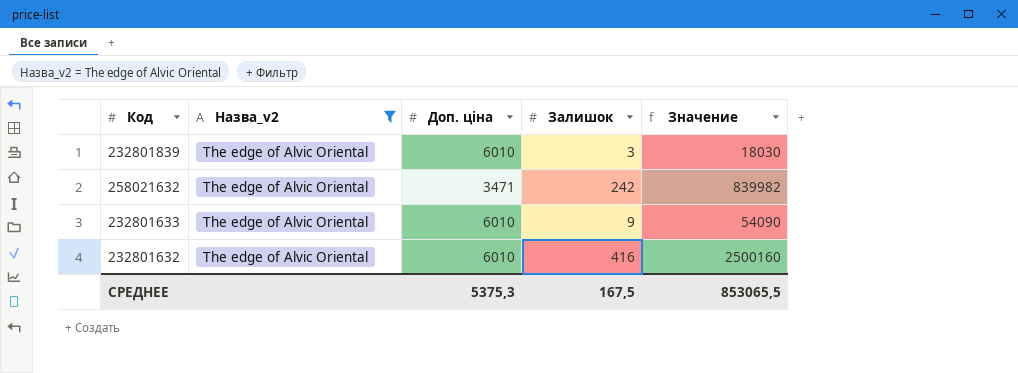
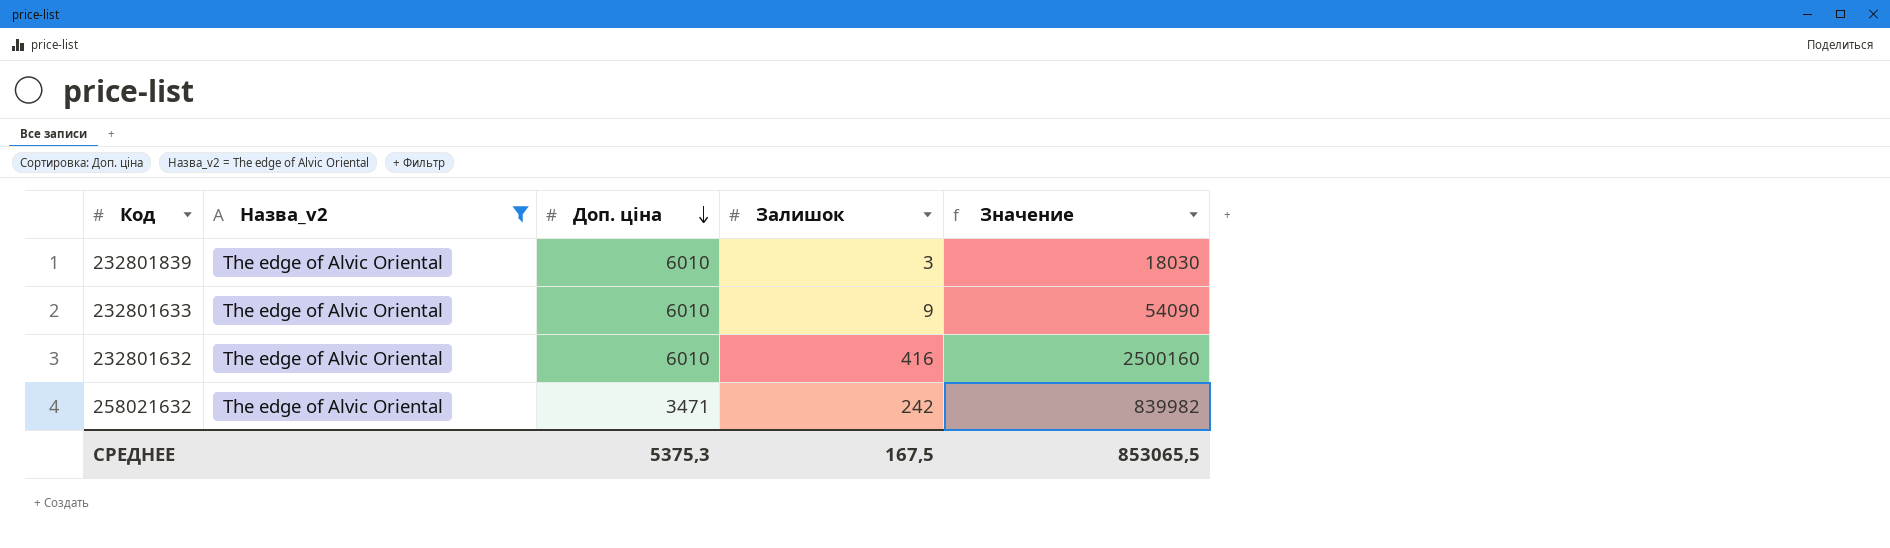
row order: none -> Доп. ціна descending

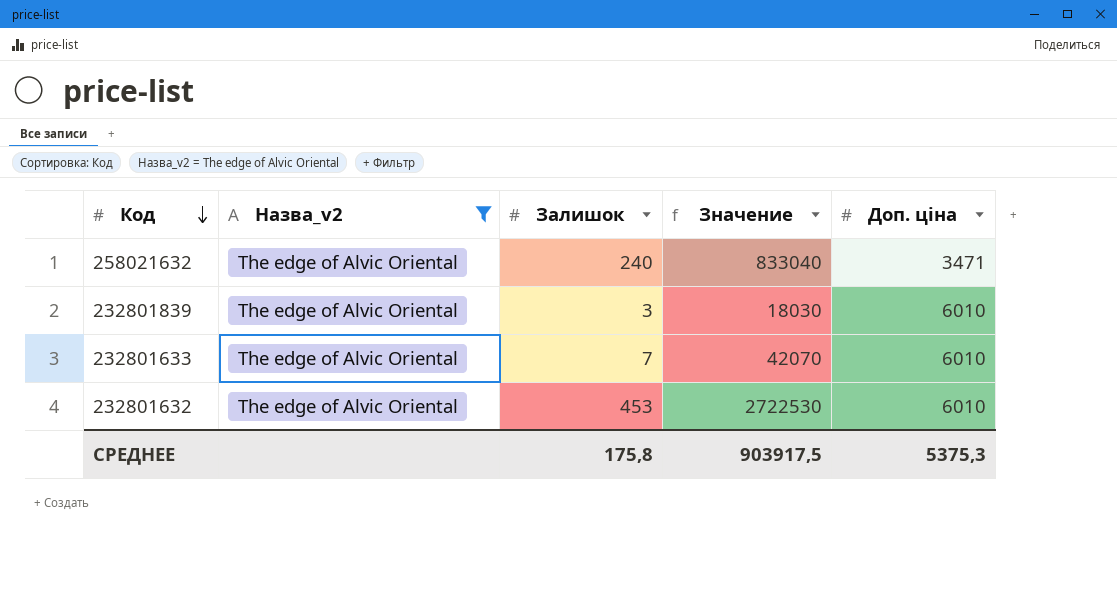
row order: Доп. ціна descending -> Код descending
column Доп. ціна | position: 3 -> 5
258021632 | Залишок: 242 -> 240
258021632 | Значение: 839982 -> 833040
232801633 | Залишок: 9 -> 7
232801633 | Значение: 54090 -> 42070
232801632 | Залишок: 416 -> 453
232801632 | Значение: 2500160 -> 2722530
СРЕДНЕЕ | Залишок: 167,5 -> 175,8
СРЕДНЕЕ | Значение: 853065,5 -> 903917,5

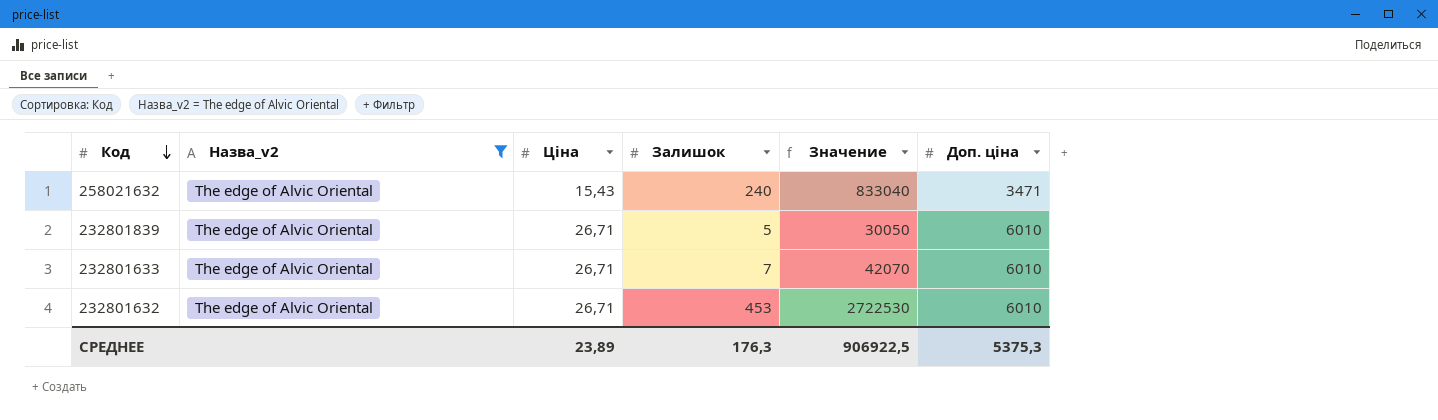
column Ціна | position: none -> 3
232801839 | Залишок: 3 -> 5
232801839 | Значение: 18030 -> 30050
СРЕДНЕЕ | Залишок: 175,8 -> 176,3
СРЕДНЕЕ | Значение: 903917,5 -> 906922,5

